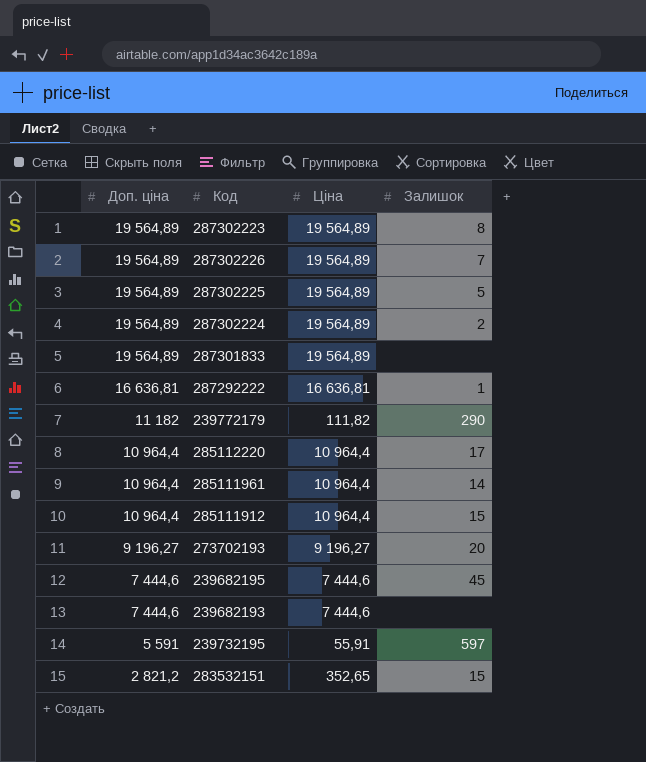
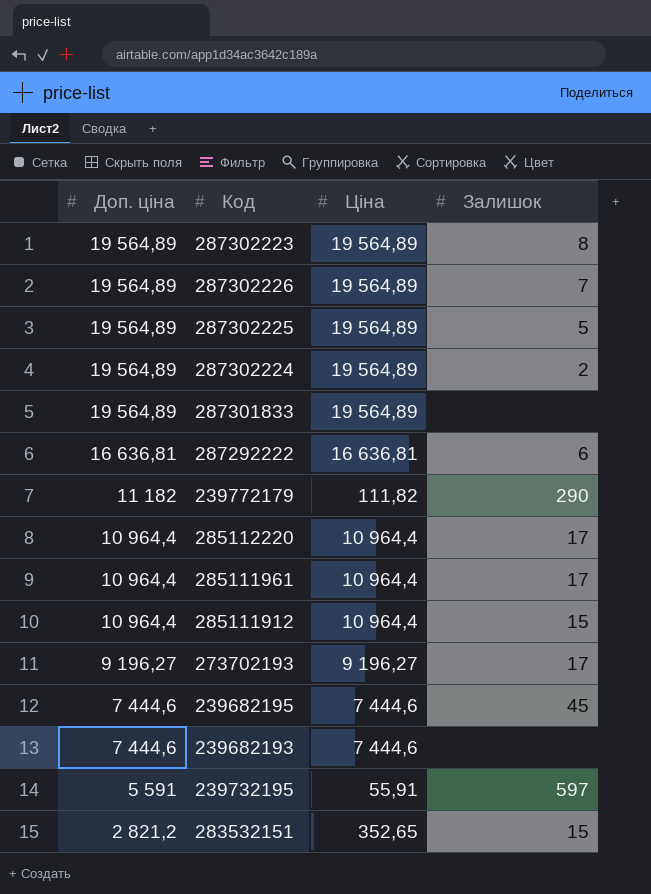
287292222 | Залишок: 1 -> 6
285111961 | Залишок: 14 -> 17
273702193 | Залишок: 20 -> 17

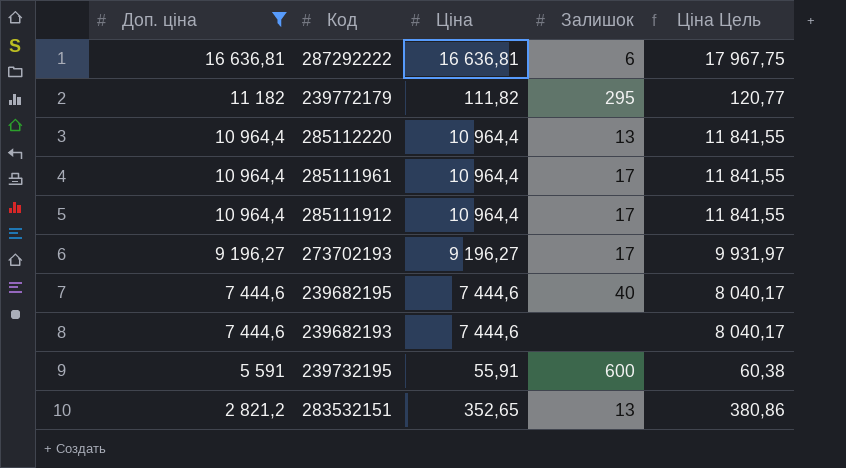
filter: none -> Доп. ціна != 19 564,89
column Ціна Цель | formula: none -> [Ціна] * 1,08
239772179 | Залишок: 290 -> 295
285112220 | Залишок: 17 -> 13
285111912 | Залишок: 15 -> 17
239682195 | Залишок: 45 -> 40
239732195 | Залишок: 597 -> 600
283532151 | Залишок: 15 -> 13

